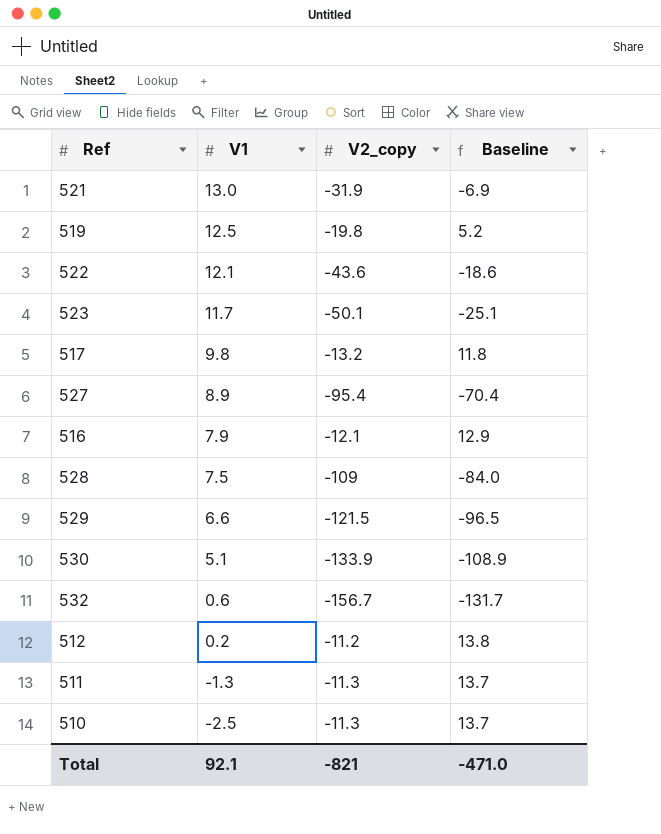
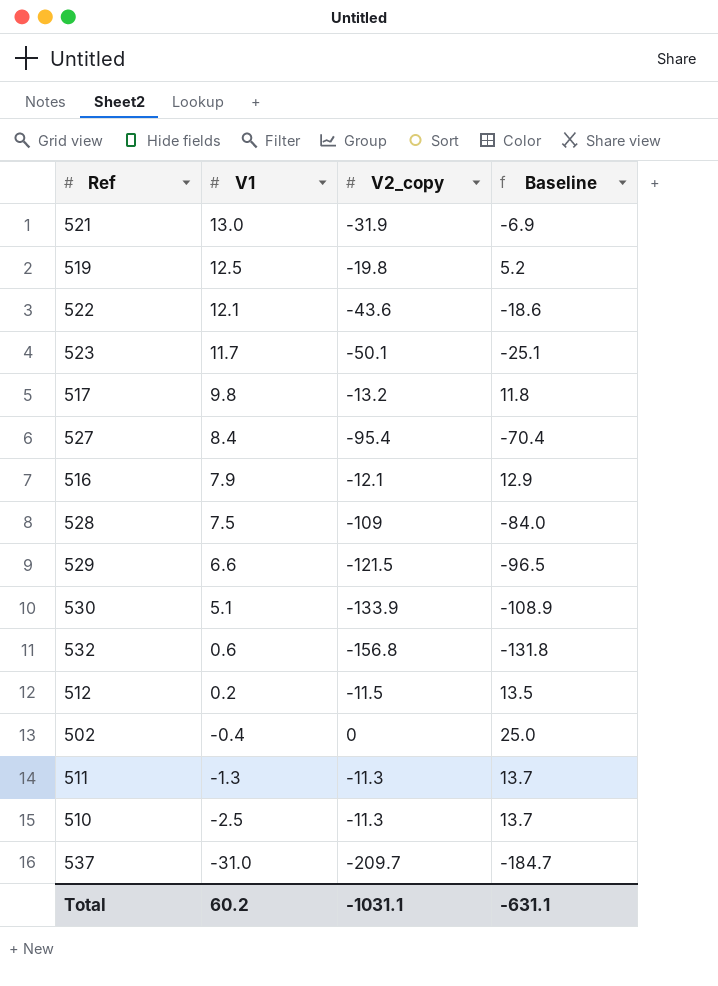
527 | V1: 8.9 -> 8.4
532 | V2_copy: -156.7 -> -156.8
532 | Baseline: -131.7 -> -131.8
512 | V2_copy: -11.2 -> -11.5
512 | Baseline: 13.8 -> 13.5
row 502: none -> -0.4 | 0 | 25.0
row 537: none -> -31.0 | -209.7 | -184.7
Total | V1: 92.1 -> 60.2
Total | V2_copy: -821 -> -1031.1
Total | Baseline: -471.0 -> -631.1

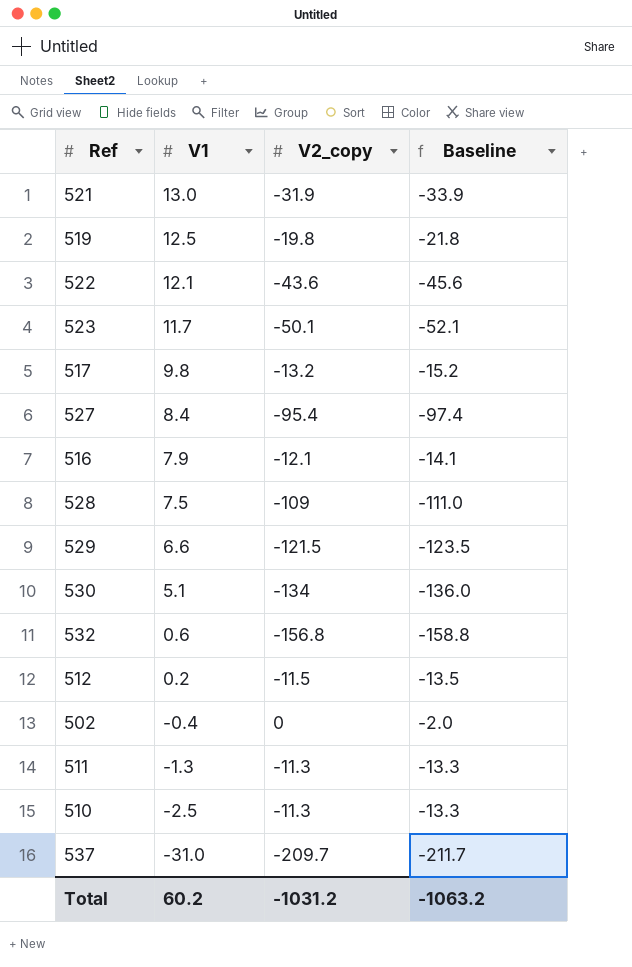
column Baseline | formula: [V2_copy] + 25 -> [V2_copy] - 2
530 | V2_copy: -133.9 -> -134
Total | V2_copy: -1031.1 -> -1031.2
Total | Baseline: -631.1 -> -1063.2

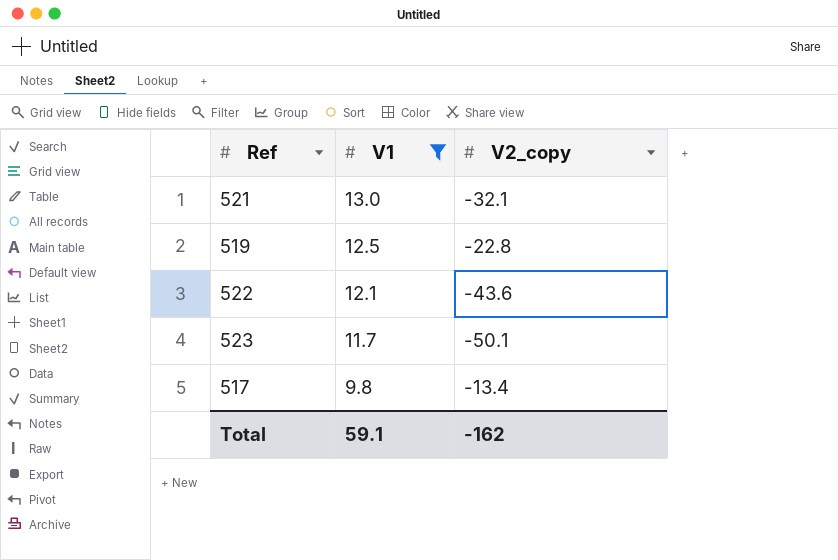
filter: none -> V1 >= 9.8
column Baseline | formula: [V2_copy] - 2 -> none
521 | V2_copy: -31.9 -> -32.1
519 | V2_copy: -19.8 -> -22.8
517 | V2_copy: -13.2 -> -13.4
Total | V1: 60.2 -> 59.1
Total | V2_copy: -1031.2 -> -162

